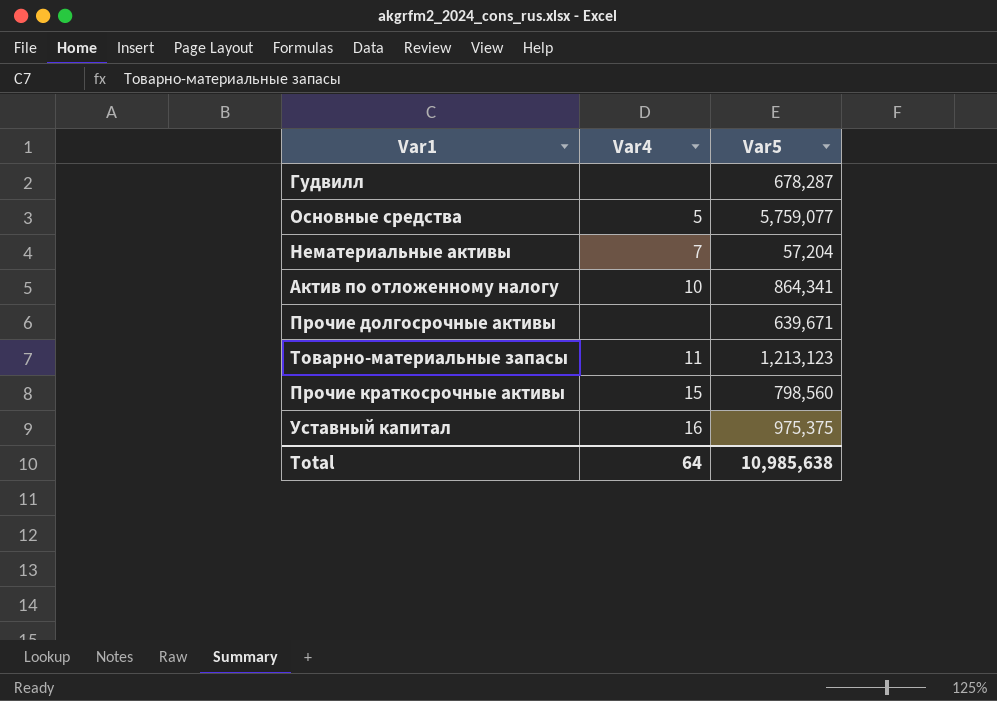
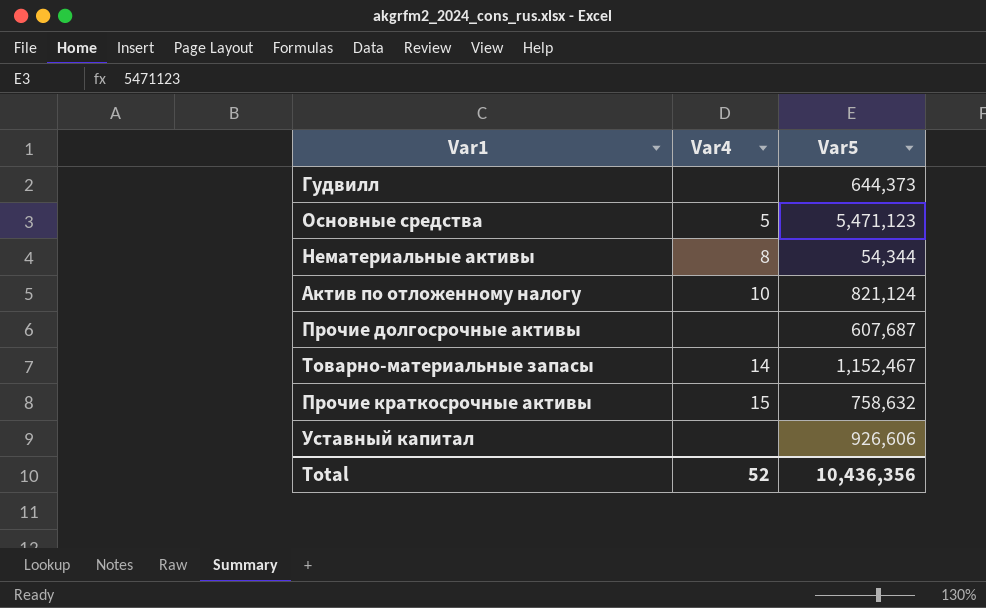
Гудвилл | Var5: 678,287 -> 644,373
Основные средства | Var5: 5,759,077 -> 5,471,123
Нематериальные активы | Var4: 7 -> 8
Нематериальные активы | Var5: 57,204 -> 54,344
Актив по отложенному налогу | Var5: 864,341 -> 821,124
Прочие долгосрочные активы | Var5: 639,671 -> 607,687
Товарно-материальные запасы | Var4: 11 -> 14
Товарно-материальные запасы | Var5: 1,213,123 -> 1,152,467
Прочие краткосрочные активы | Var5: 798,560 -> 758,632
Уставный капитал | Var4: 16 -> none
Уставный капитал | Var5: 975,375 -> 926,606
Total | Var4: 64 -> 52
Total | Var5: 10,985,638 -> 10,436,356

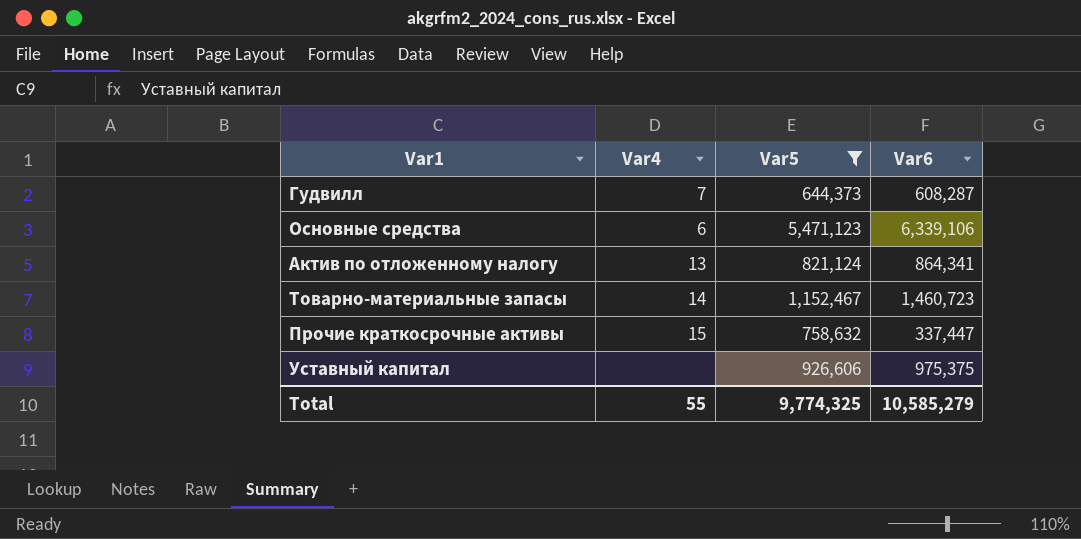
filter: none -> Var5 >= 644,373
column Var6 | position: none -> 4
Гудвилл | Var4: none -> 7
Основные средства | Var4: 5 -> 6
Актив по отложенному налогу | Var4: 10 -> 13
Total | Var4: 52 -> 55
Total | Var5: 10,436,356 -> 9,774,325

